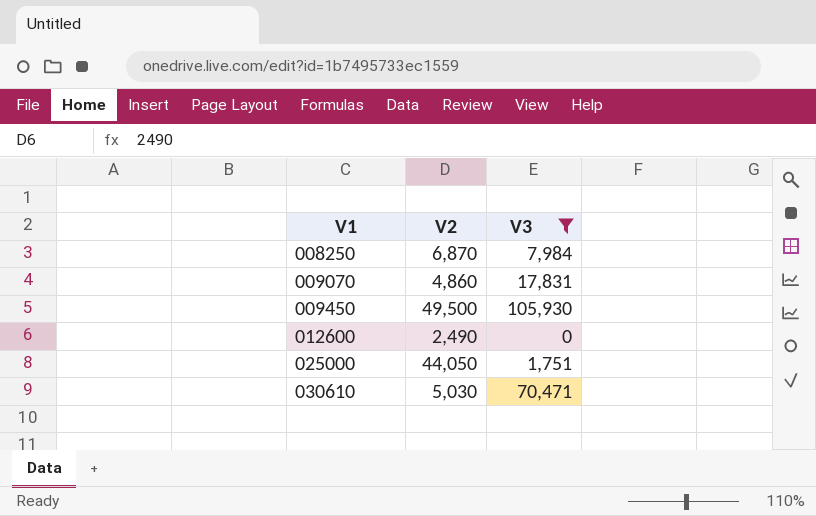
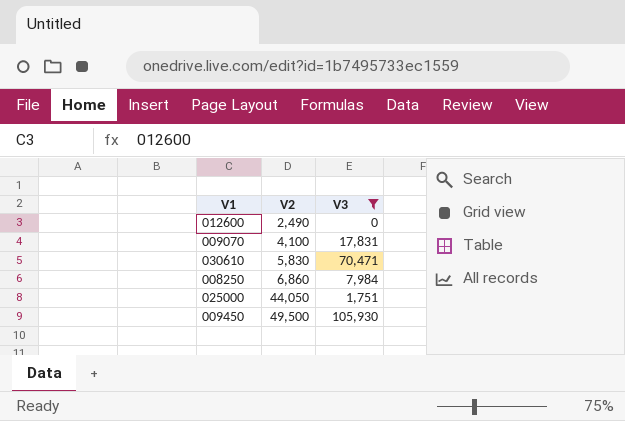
row order: V1 ascending -> V2 ascending
009070 | V2: 4,860 -> 4,100
030610 | V2: 5,030 -> 5,830
008250 | V2: 6,870 -> 6,860

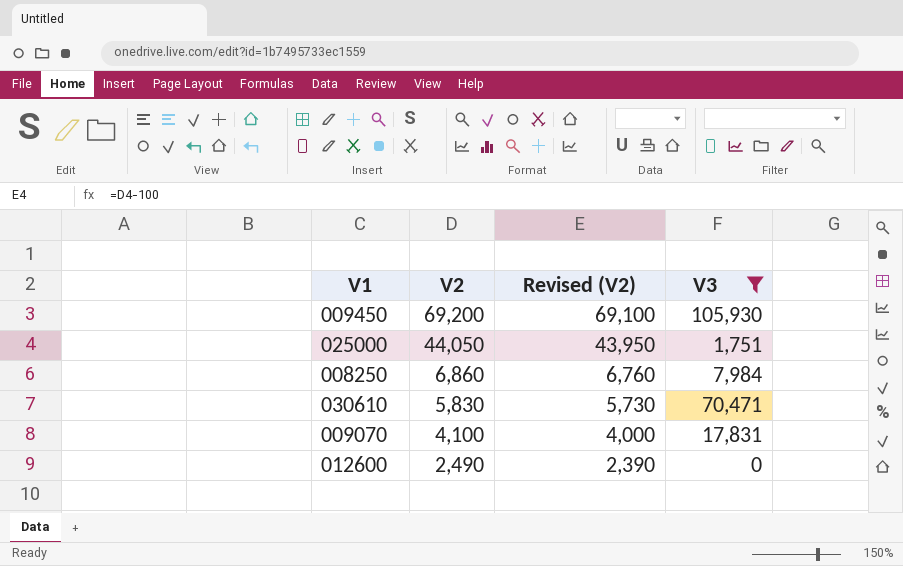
row order: V2 ascending -> V2 descending
column Revised (V2) | formula: none -> [V2] - 100
009450 | V2: 49,500 -> 69,200

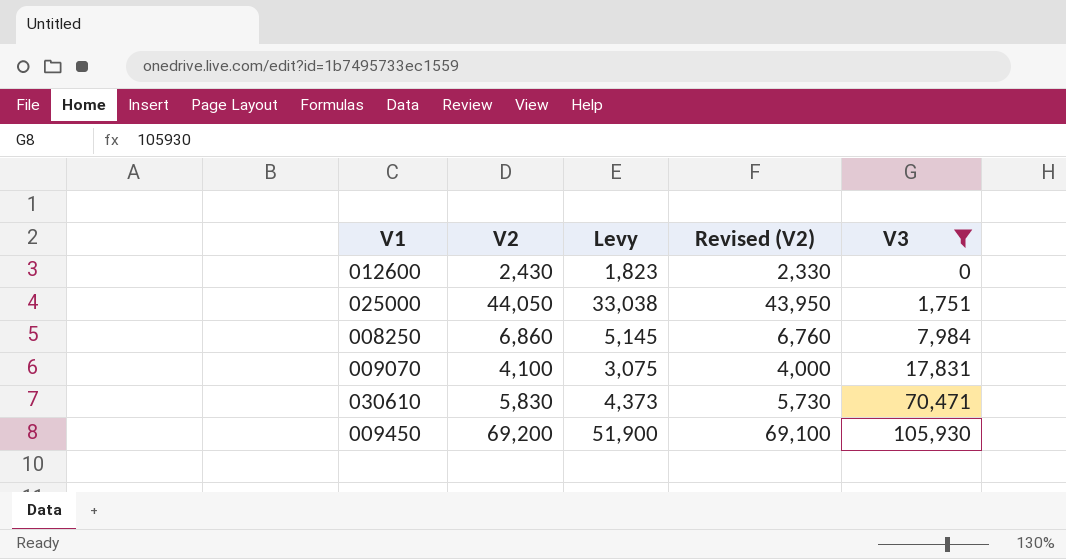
row order: V2 descending -> V3 ascending
column Levy | formula: none -> [V2] * 0.75
012600 | V2: 2,490 -> 2,430
012600 | Revised (V2): 2,390 -> 2,330

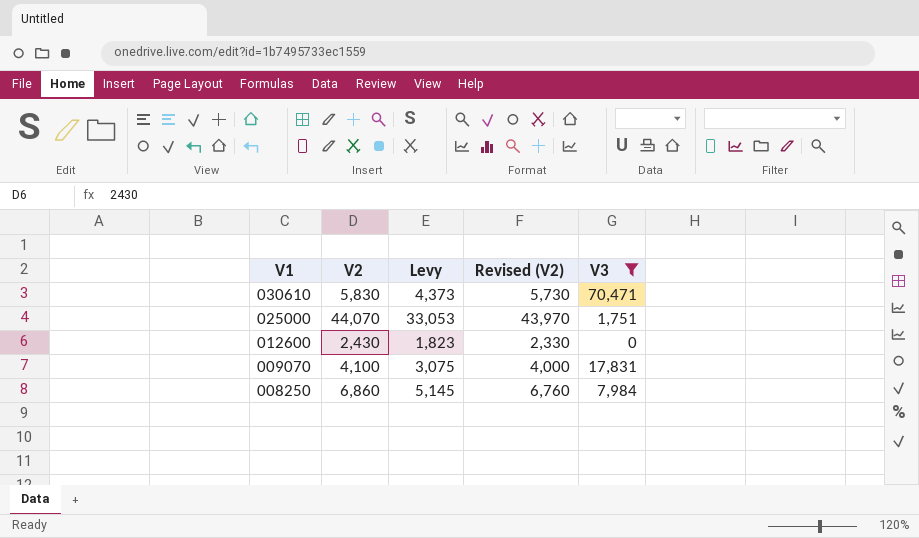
row order: V3 ascending -> V1 descending
row 009450: 69,200 | 51,900 | 69,100 | 105,930 -> none
025000 | V2: 44,050 -> 44,070
025000 | Levy: 33,038 -> 33,053
025000 | Revised (V2): 43,950 -> 43,970

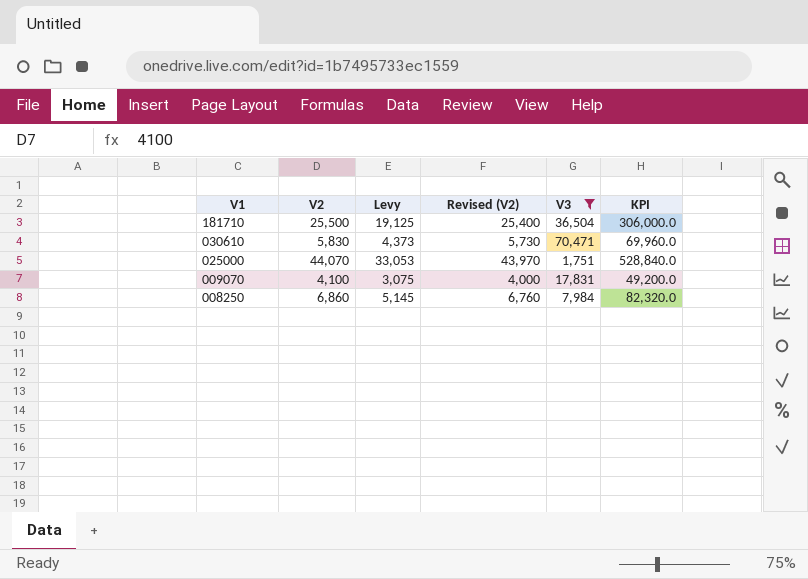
column KPI | formula: none -> [V2] * 12
row 012600: 2,430 | 1,823 | 2,330 | 0 -> none
row 181710: none -> 25,500 | 19,125 | 25,400 | 36,504 | 306,000.0

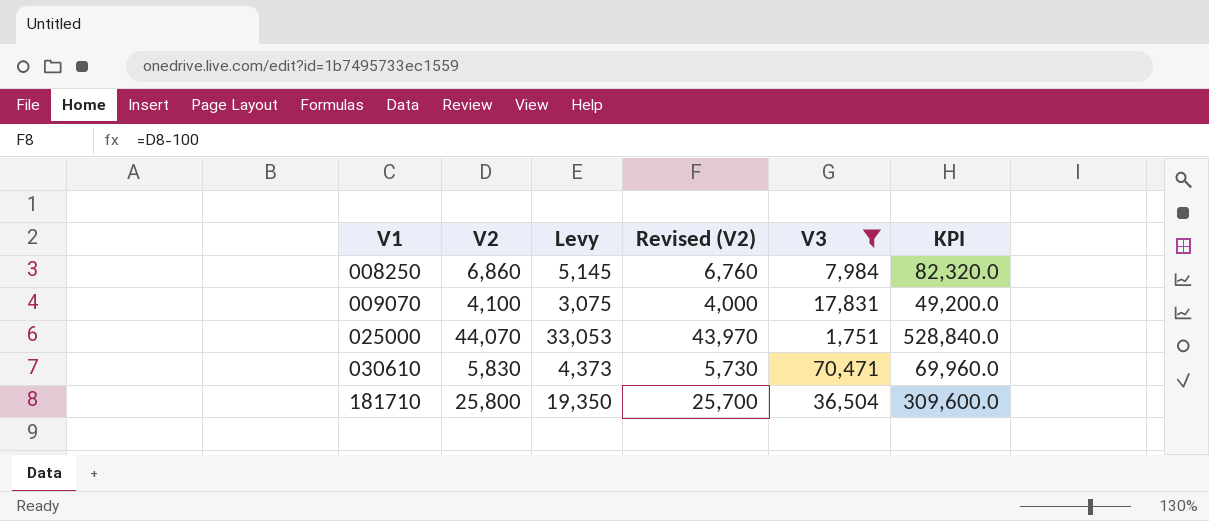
row order: V1 descending -> V1 ascending
181710 | V2: 25,500 -> 25,800
181710 | Levy: 19,125 -> 19,350
181710 | Revised (V2): 25,400 -> 25,700
181710 | KPI: 306,000.0 -> 309,600.0

